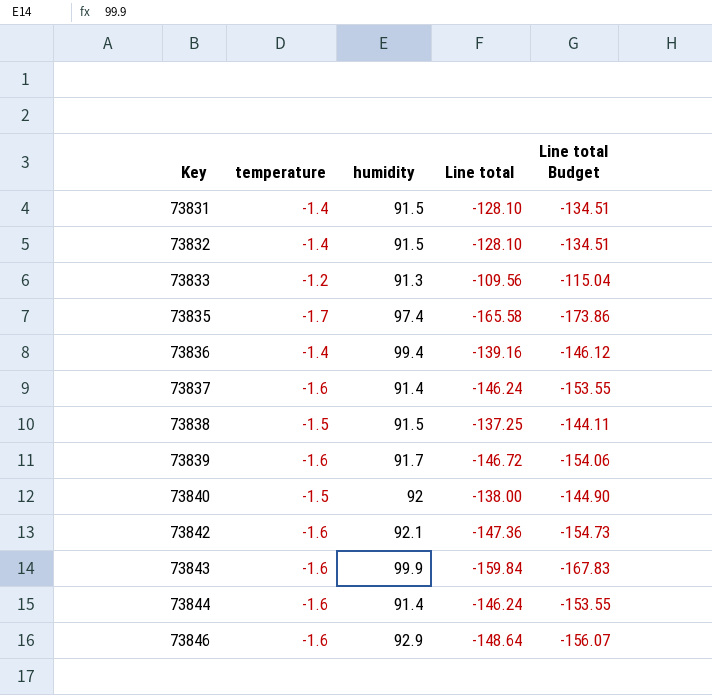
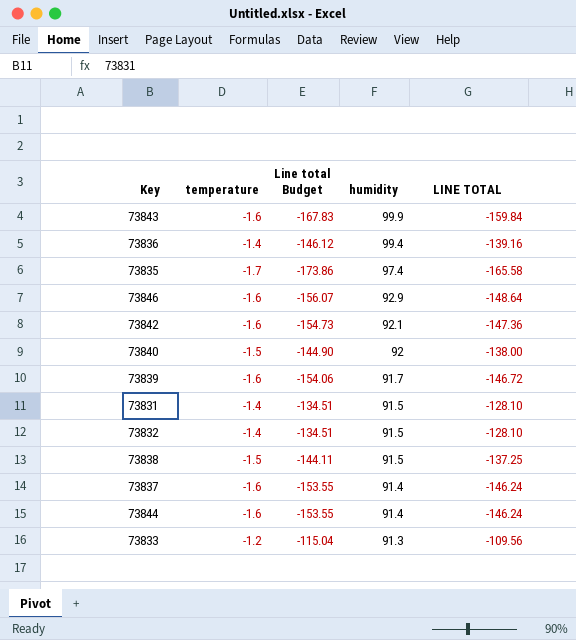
row order: Key ascending -> humidity descending
column Line total Budget | position: 5 -> 3
column name: Line total -> LINE TOTAL

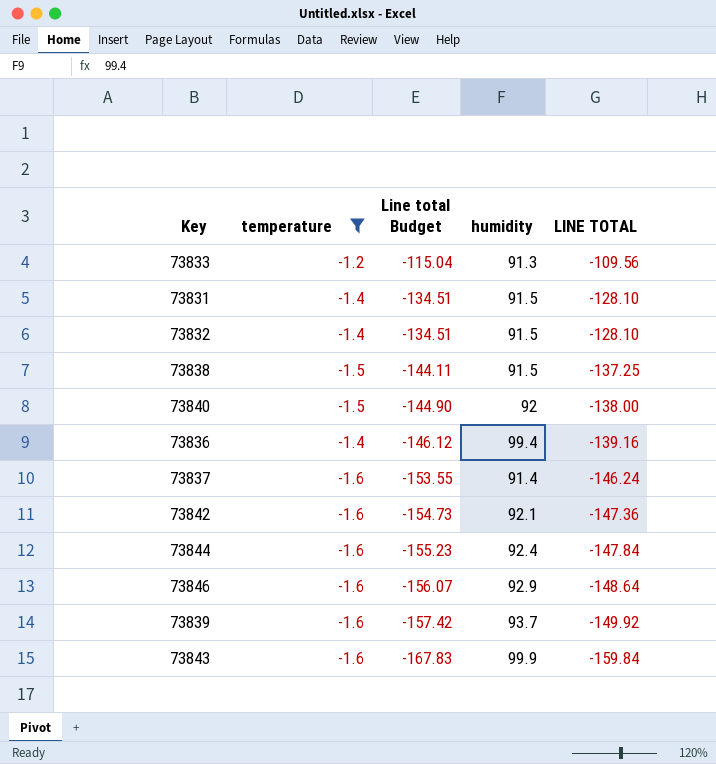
filter: none -> temperature != -1.7
row order: humidity descending -> Line total Budget descending
73844 | Line total Budget: -153.55 -> -155.23
73844 | humidity: 91.4 -> 92.4
73844 | LINE TOTAL: -146.24 -> -147.84
73839 | Line total Budget: -154.06 -> -157.42
73839 | humidity: 91.7 -> 93.7
73839 | LINE TOTAL: -146.72 -> -149.92

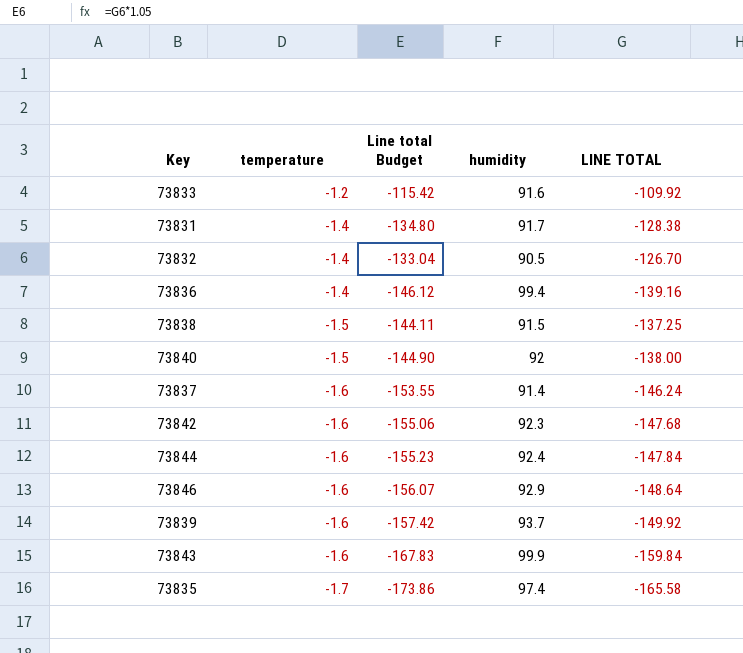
filter: temperature != -1.7 -> none
row order: Line total Budget descending -> temperature descending
73833 | Line total Budget: -115.04 -> -115.42
73833 | humidity: 91.3 -> 91.6
73833 | LINE TOTAL: -109.56 -> -109.92
73831 | Line total Budget: -134.51 -> -134.80
73831 | humidity: 91.5 -> 91.7
73831 | LINE TOTAL: -128.10 -> -128.38
73832 | Line total Budget: -134.51 -> -133.04
73832 | humidity: 91.5 -> 90.5
73832 | LINE TOTAL: -128.10 -> -126.70
73842 | Line total Budget: -154.73 -> -155.06
73842 | humidity: 92.1 -> 92.3
73842 | LINE TOTAL: -147.36 -> -147.68

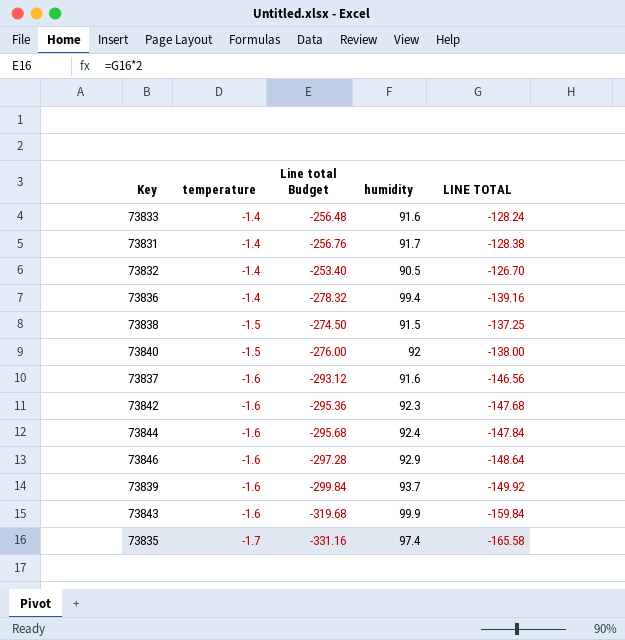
column Line total Budget | formula: [LINE TOTAL] * 1.05 -> [LINE TOTAL] * 2
73833 | temperature: -1.2 -> -1.4
73833 | LINE TOTAL: -109.92 -> -128.24
73837 | humidity: 91.4 -> 91.6
73837 | LINE TOTAL: -146.24 -> -146.56

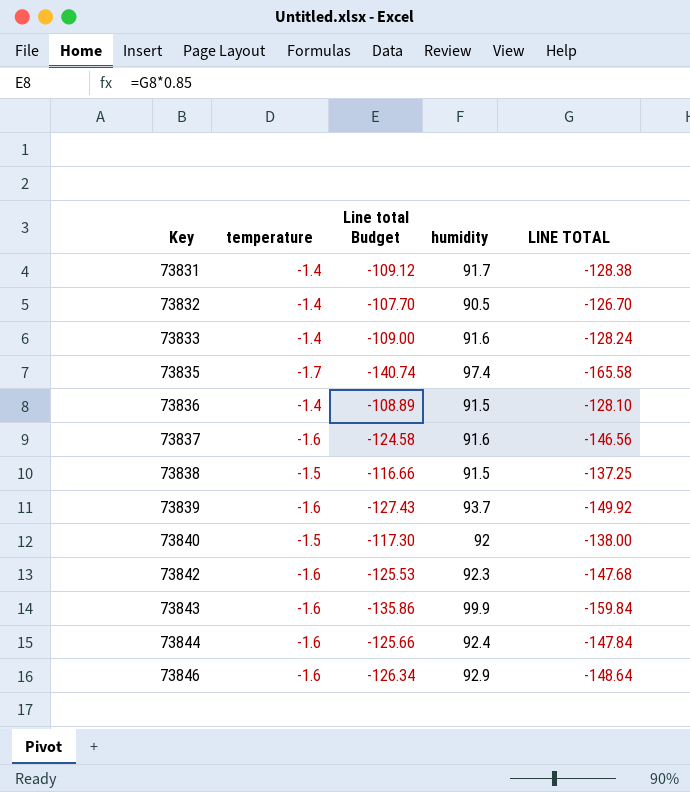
row order: temperature descending -> Key ascending
column Line total Budget | formula: [LINE TOTAL] * 2 -> [LINE TOTAL] * 0.85
73836 | humidity: 99.4 -> 91.5
73836 | LINE TOTAL: -139.16 -> -128.10

